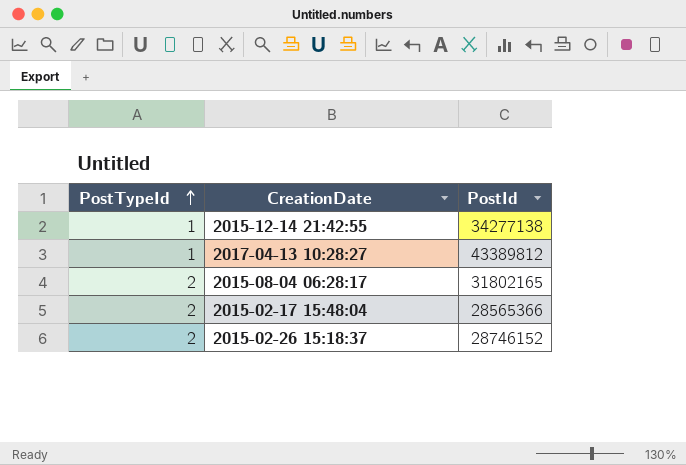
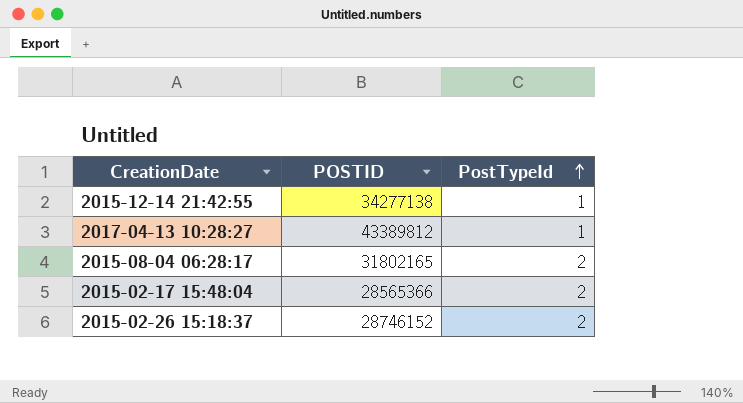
column name: PostId -> POSTID
column PostTypeId | position: 1 -> 3

